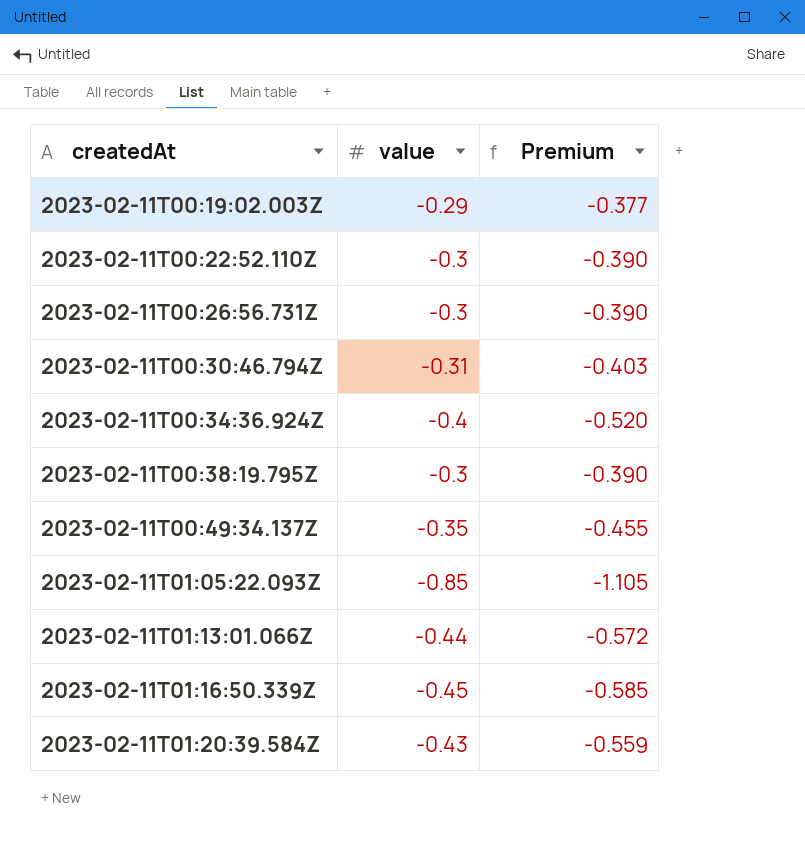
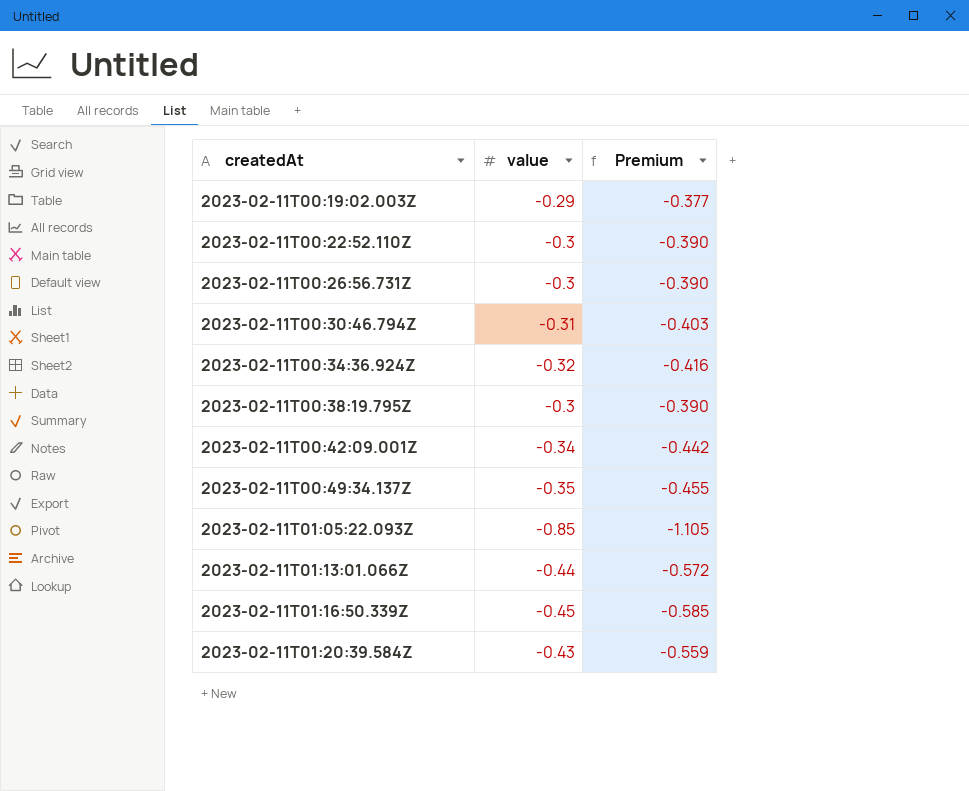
2023-02-11T00:34:36.924Z | value: -0.4 -> -0.32
2023-02-11T00:34:36.924Z | Premium: -0.520 -> -0.416
row 2023-02-11T00:42:09.001Z: none -> -0.34 | -0.442

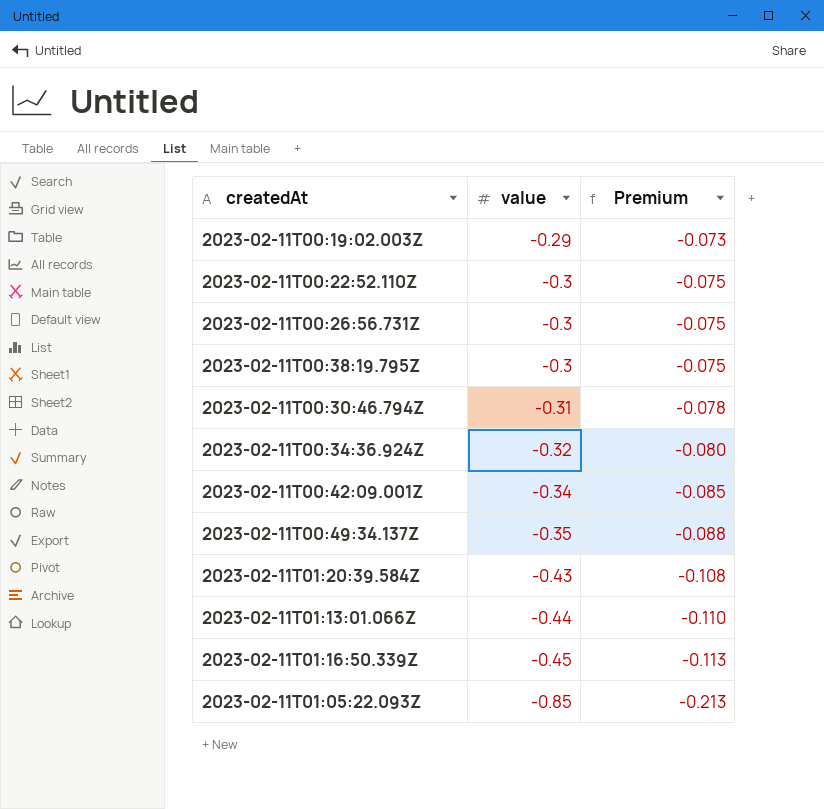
row order: createdAt ascending -> value descending
column Premium | formula: [value] * 1.3 -> [value] * 0.25

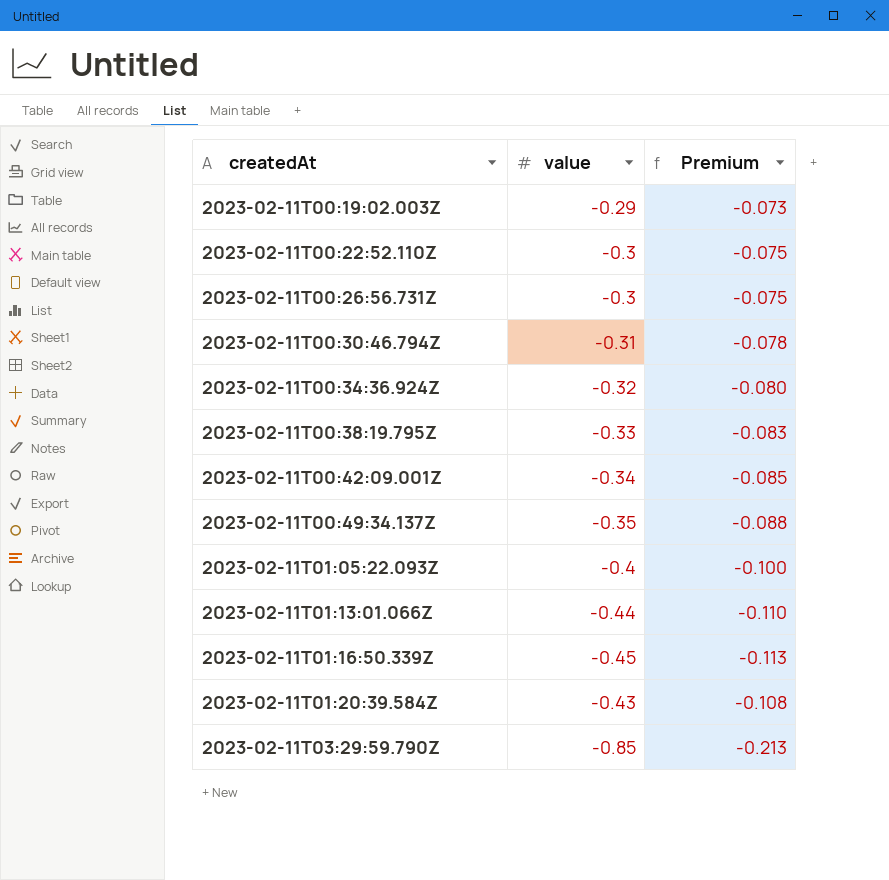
row order: value descending -> createdAt ascending
2023-02-11T00:38:19.795Z | value: -0.3 -> -0.33
2023-02-11T00:38:19.795Z | Premium: -0.075 -> -0.083
2023-02-11T01:05:22.093Z | value: -0.85 -> -0.4
2023-02-11T01:05:22.093Z | Premium: -0.213 -> -0.100
row 2023-02-11T03:29:59.790Z: none -> -0.85 | -0.213

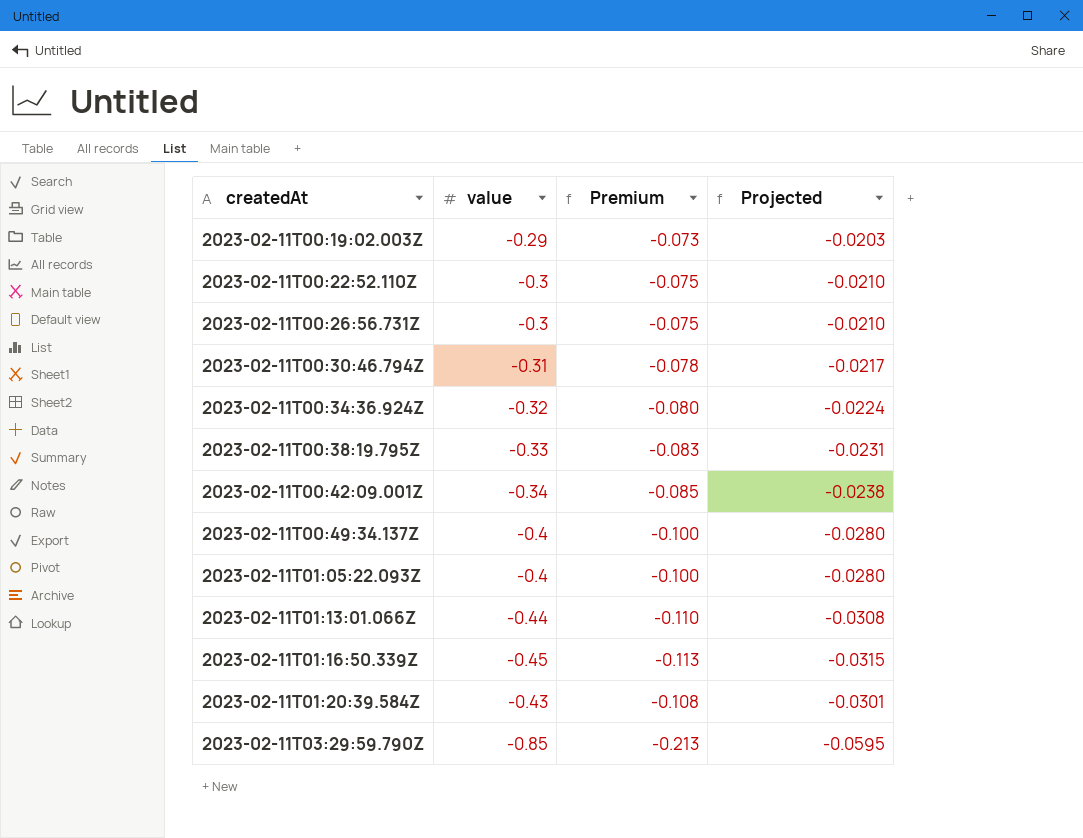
column Projected | formula: none -> [value] * 0.07
2023-02-11T00:49:34.137Z | value: -0.35 -> -0.4
2023-02-11T00:49:34.137Z | Premium: -0.088 -> -0.100

